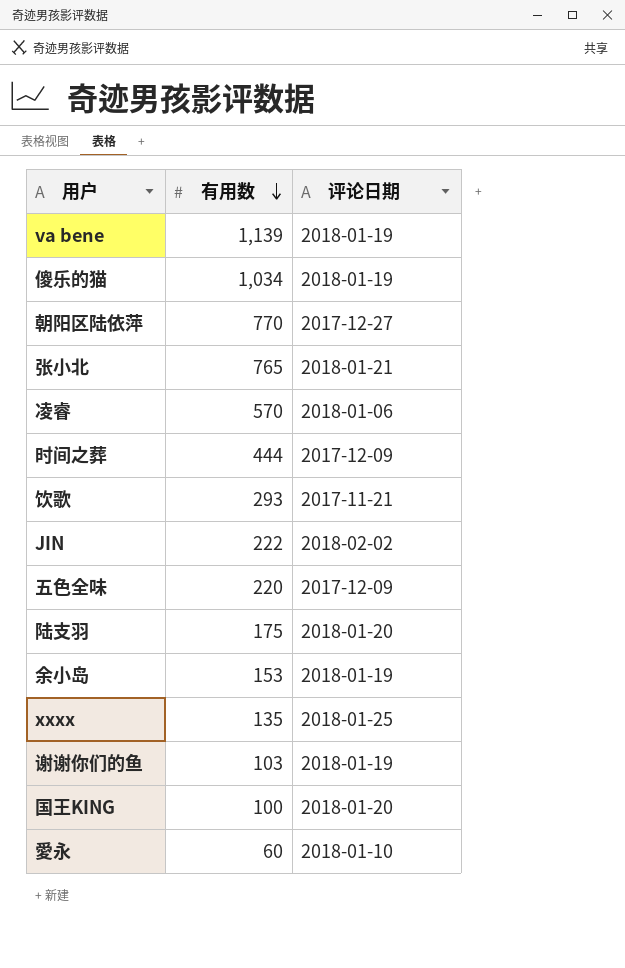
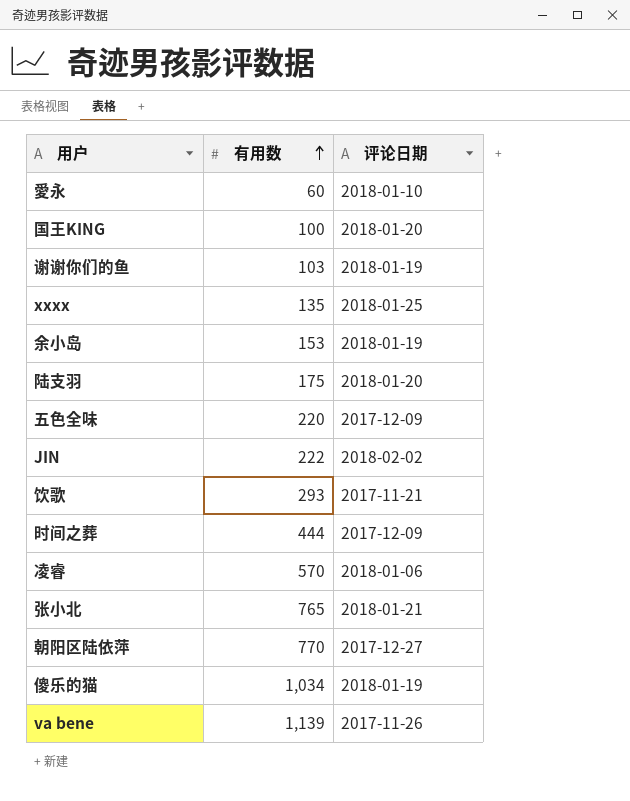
row order: 有用数 descending -> 有用数 ascending
va bene | 评论日期: 2018-01-19 -> 2017-11-26

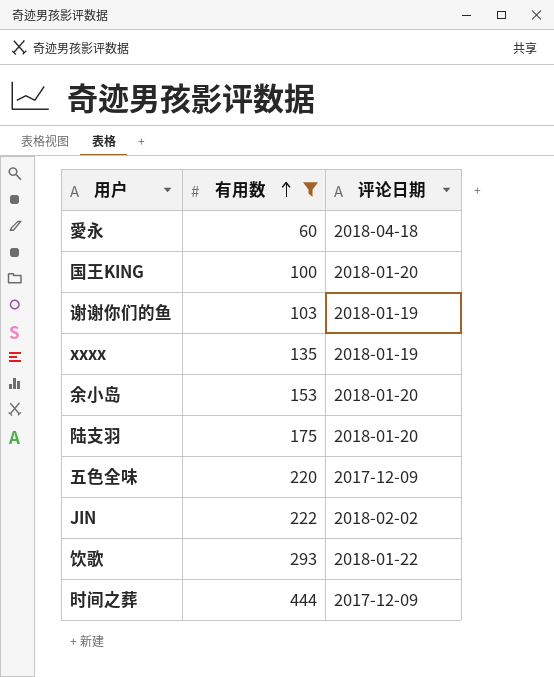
filter: none -> 有用数 <= 444
愛永 | 评论日期: 2018-01-10 -> 2018-04-18
xxxx | 评论日期: 2018-01-25 -> 2018-01-19
余小岛 | 评论日期: 2018-01-19 -> 2018-01-20
饮歌 | 评论日期: 2017-11-21 -> 2018-01-22

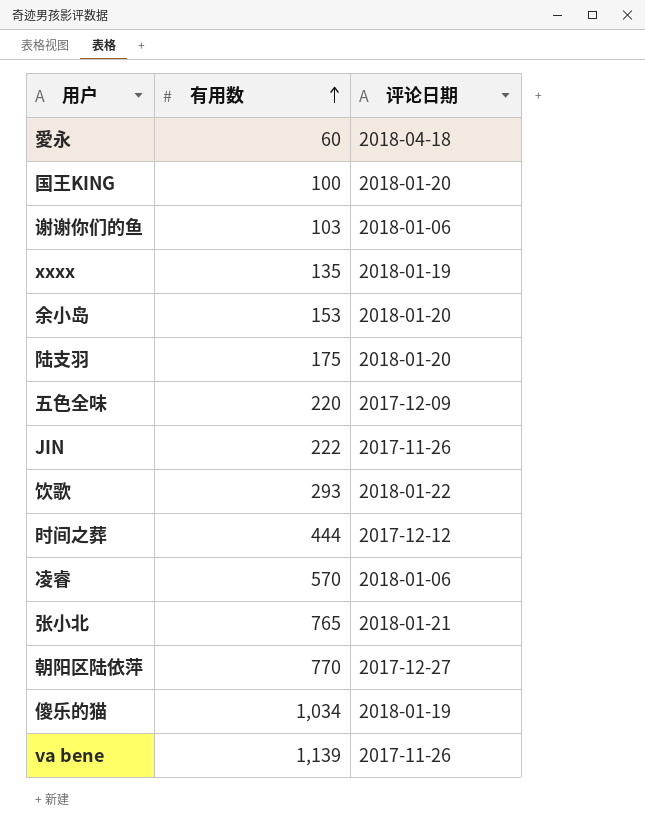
filter: 有用数 <= 444 -> none
谢谢你们的鱼 | 评论日期: 2018-01-19 -> 2018-01-06
JIN | 评论日期: 2018-02-02 -> 2017-11-26
时间之葬 | 评论日期: 2017-12-09 -> 2017-12-12

